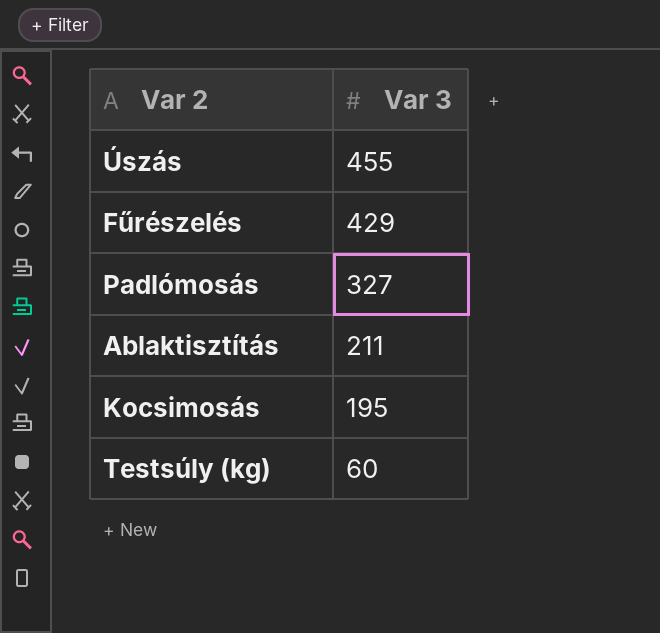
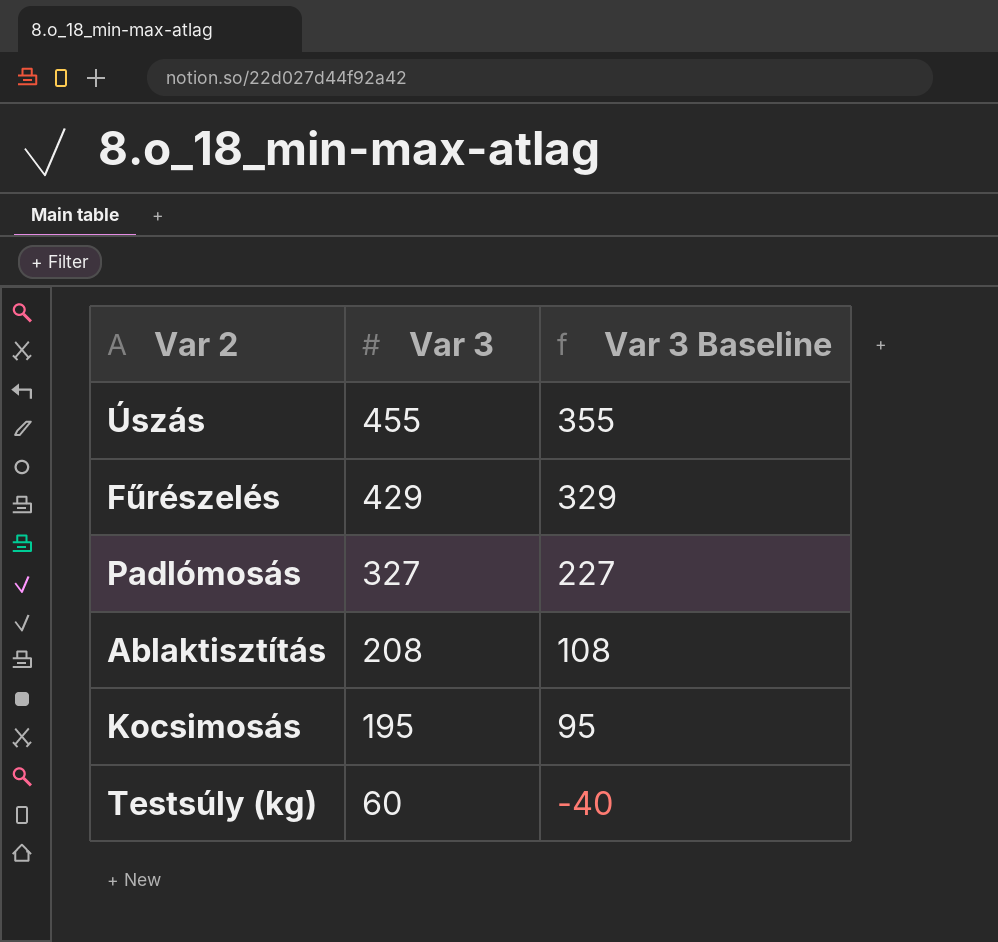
column Var 3 Baseline | formula: none -> [Var 3] - 100
Ablaktisztítás | Var 3: 211 -> 208

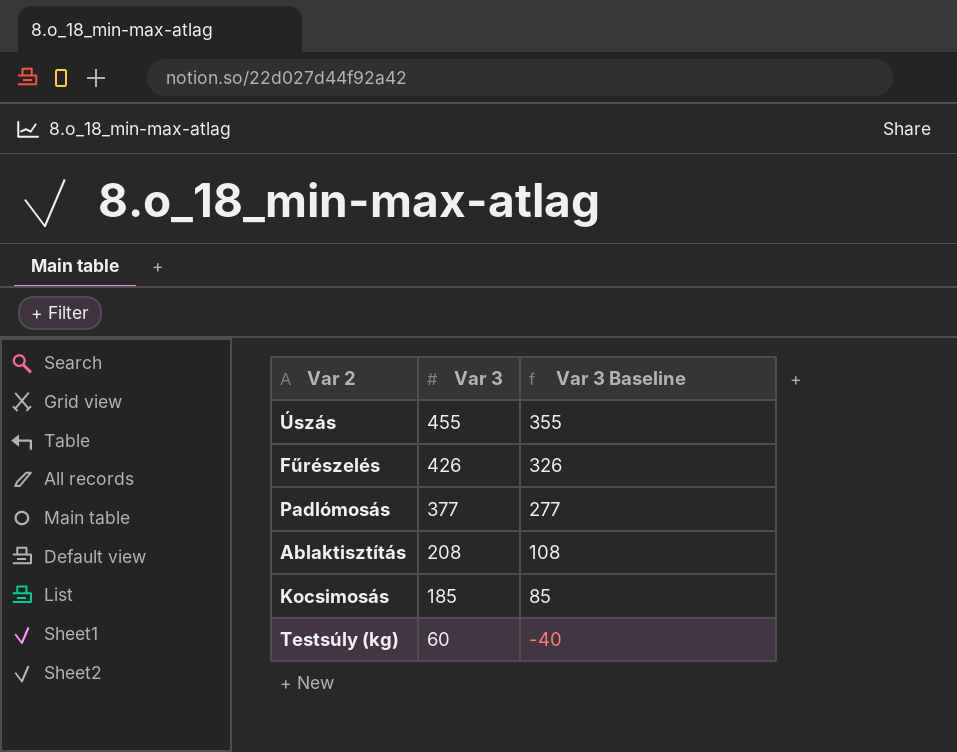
Fűrészelés | Var 3: 429 -> 426
Fűrészelés | Var 3 Baseline: 329 -> 326
Padlómosás | Var 3: 327 -> 377
Padlómosás | Var 3 Baseline: 227 -> 277
Kocsimosás | Var 3: 195 -> 185
Kocsimosás | Var 3 Baseline: 95 -> 85

